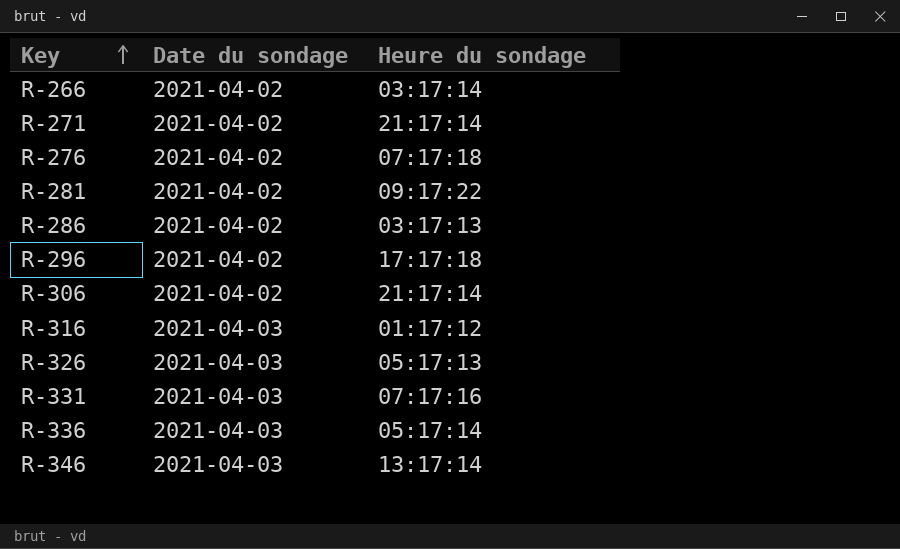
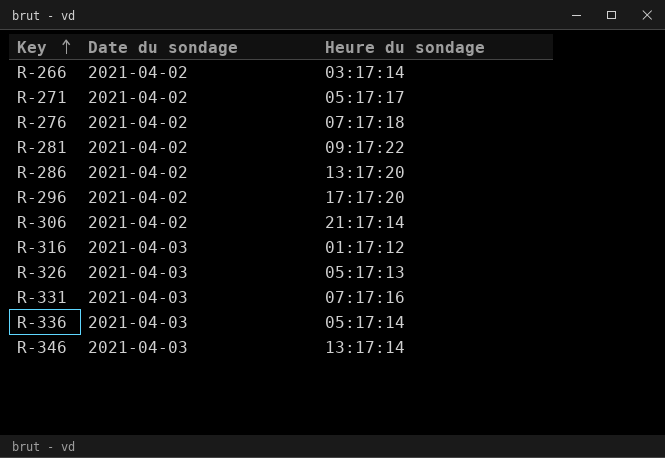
R-271 | Heure du sondage: 21:17:14 -> 05:17:17
R-286 | Heure du sondage: 03:17:13 -> 13:17:20
R-296 | Heure du sondage: 17:17:18 -> 17:17:20

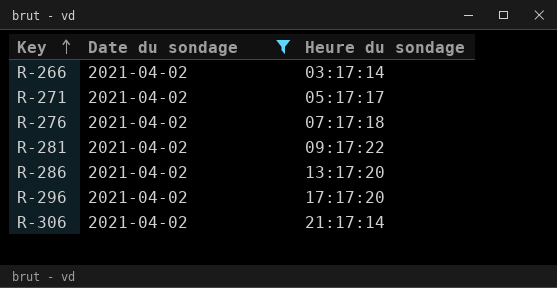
filter: none -> Date du sondage = 2021-04-02

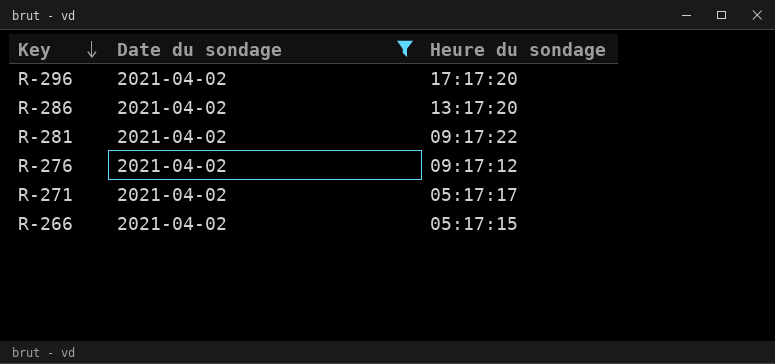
row order: Key ascending -> Key descending
row R-306: 2021-04-02 | 21:17:14 -> none
R-276 | Heure du sondage: 07:17:18 -> 09:17:12
R-266 | Heure du sondage: 03:17:14 -> 05:17:15

